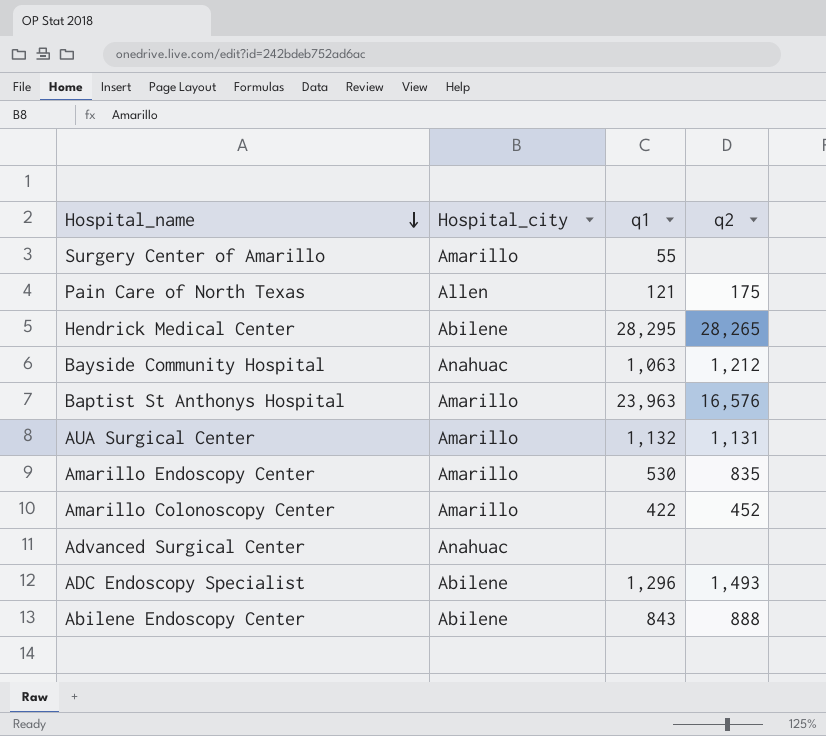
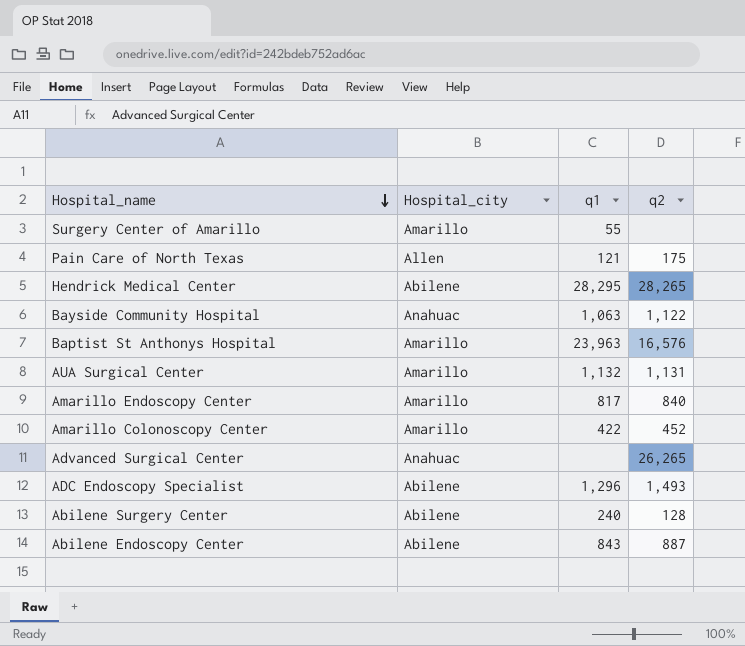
Bayside Community Hospital | q2: 1,212 -> 1,122
Amarillo Endoscopy Center | q1: 530 -> 817
Amarillo Endoscopy Center | q2: 835 -> 840
Advanced Surgical Center | q2: none -> 26,265
row Abilene Surgery Center: none -> Abilene | 240 | 128
Abilene Endoscopy Center | q2: 888 -> 887

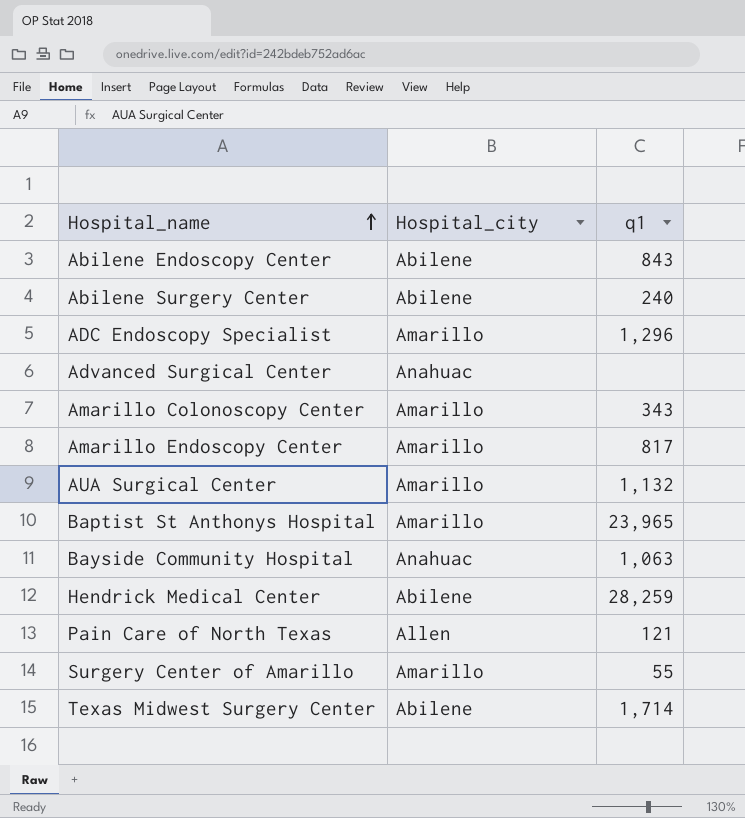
row order: Hospital_name descending -> Hospital_name ascending
column q2 | position: 4 -> none
ADC Endoscopy Specialist | Hospital_city: Abilene -> Amarillo
Amarillo Colonoscopy Center | q1: 422 -> 343
Baptist St Anthonys Hospital | q1: 23,963 -> 23,965
Hendrick Medical Center | q1: 28,295 -> 28,259
row Texas Midwest Surgery Center: none -> Abilene | 1,714

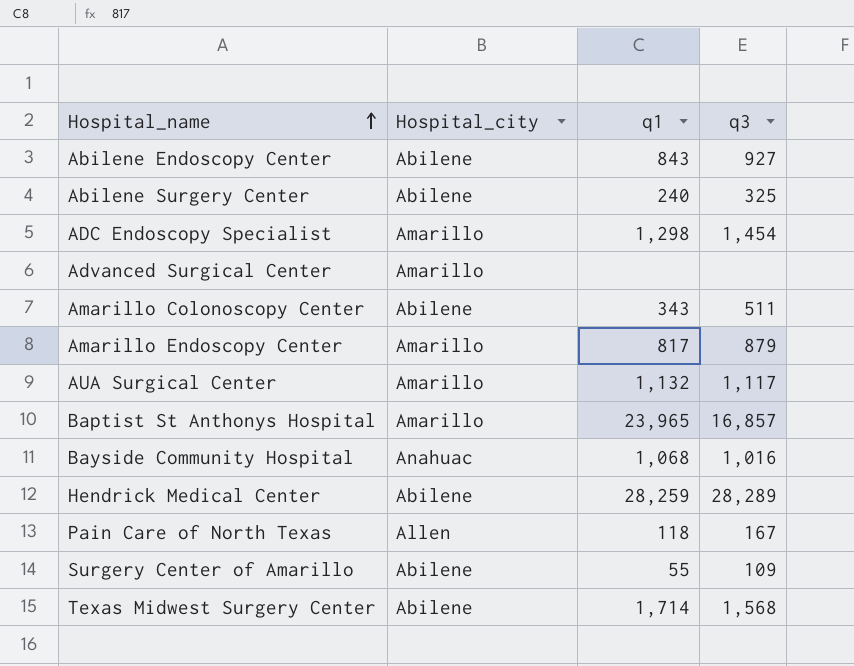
column q3 | position: none -> 4
ADC Endoscopy Specialist | q1: 1,296 -> 1,298
Advanced Surgical Center | Hospital_city: Anahuac -> Amarillo
Amarillo Colonoscopy Center | Hospital_city: Amarillo -> Abilene
Bayside Community Hospital | q1: 1,063 -> 1,068
Pain Care of North Texas | q1: 121 -> 118
Surgery Center of Amarillo | Hospital_city: Amarillo -> Abilene

